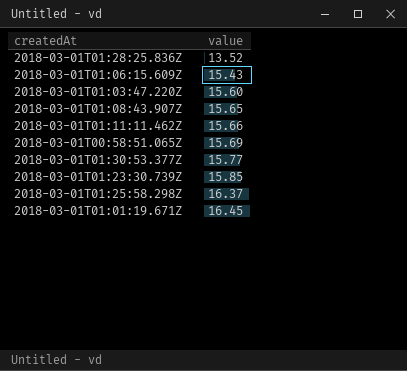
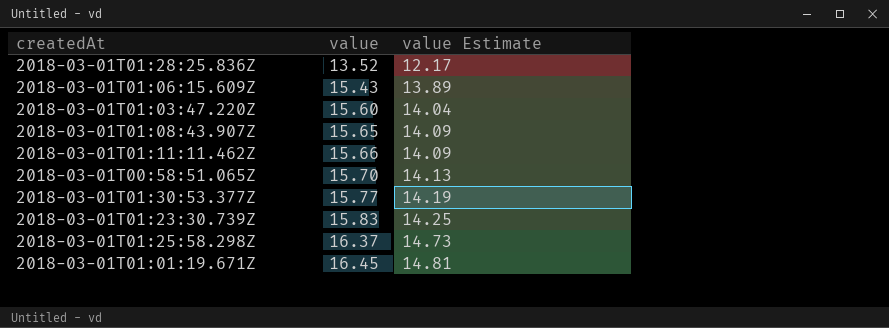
column value Estimate | formula: none -> [value] * 0.9
2018-03-01T00:58:51.065Z | value: 15.69 -> 15.70
2018-03-01T01:23:30.739Z | value: 15.85 -> 15.83

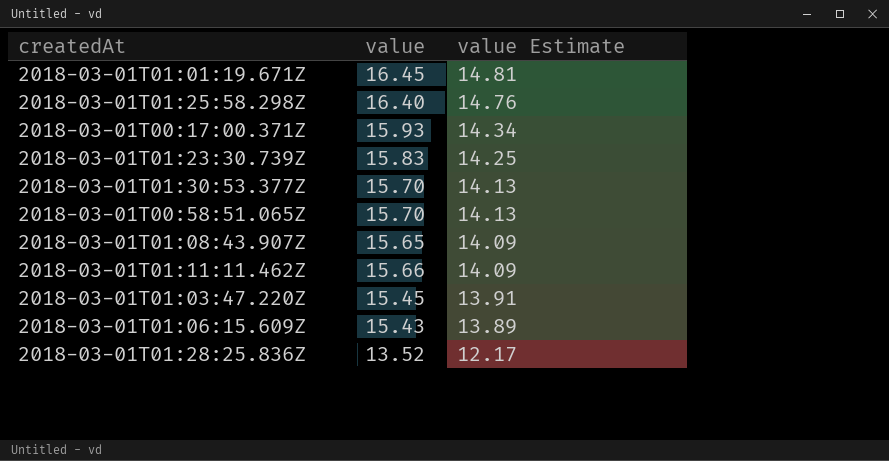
row order: value ascending -> value Estimate descending
2018-03-01T01:25:58.298Z | value: 16.37 -> 16.40
2018-03-01T01:25:58.298Z | value Estimate: 14.73 -> 14.76
row 2018-03-01T00:17:00.371Z: none -> 15.93 | 14.34
2018-03-01T01:30:53.377Z | value: 15.77 -> 15.70
2018-03-01T01:30:53.377Z | value Estimate: 14.19 -> 14.13
2018-03-01T01:03:47.220Z | value: 15.60 -> 15.45
2018-03-01T01:03:47.220Z | value Estimate: 14.04 -> 13.91

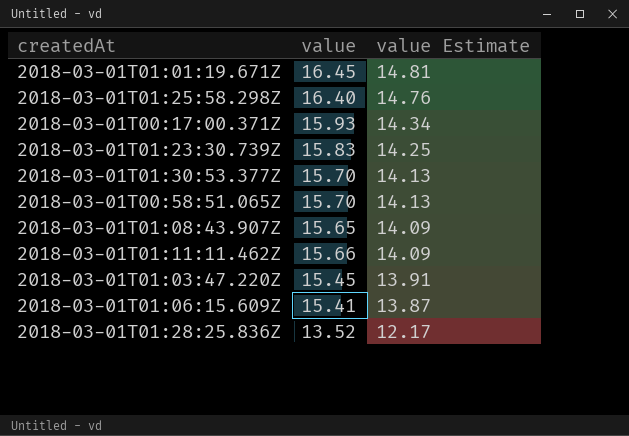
2018-03-01T01:06:15.609Z | value: 15.43 -> 15.41
2018-03-01T01:06:15.609Z | value Estimate: 13.89 -> 13.87

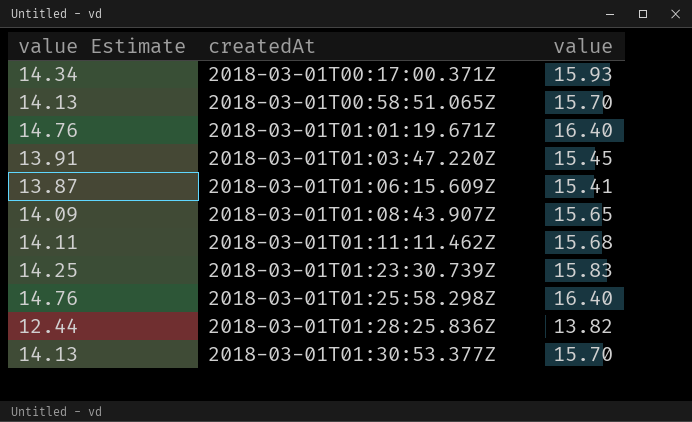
row order: value Estimate descending -> createdAt ascending
column value Estimate | position: 3 -> 1
2018-03-01T01:01:19.671Z | value Estimate: 14.81 -> 14.76
2018-03-01T01:01:19.671Z | value: 16.45 -> 16.40
2018-03-01T01:11:11.462Z | value Estimate: 14.09 -> 14.11
2018-03-01T01:11:11.462Z | value: 15.66 -> 15.68
2018-03-01T01:28:25.836Z | value Estimate: 12.17 -> 12.44
2018-03-01T01:28:25.836Z | value: 13.52 -> 13.82

